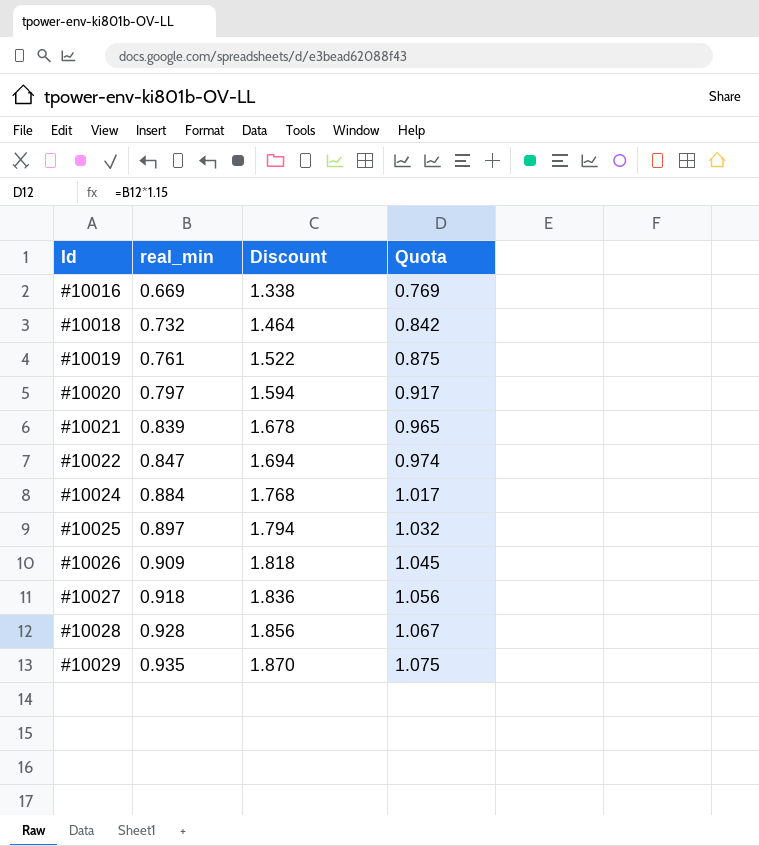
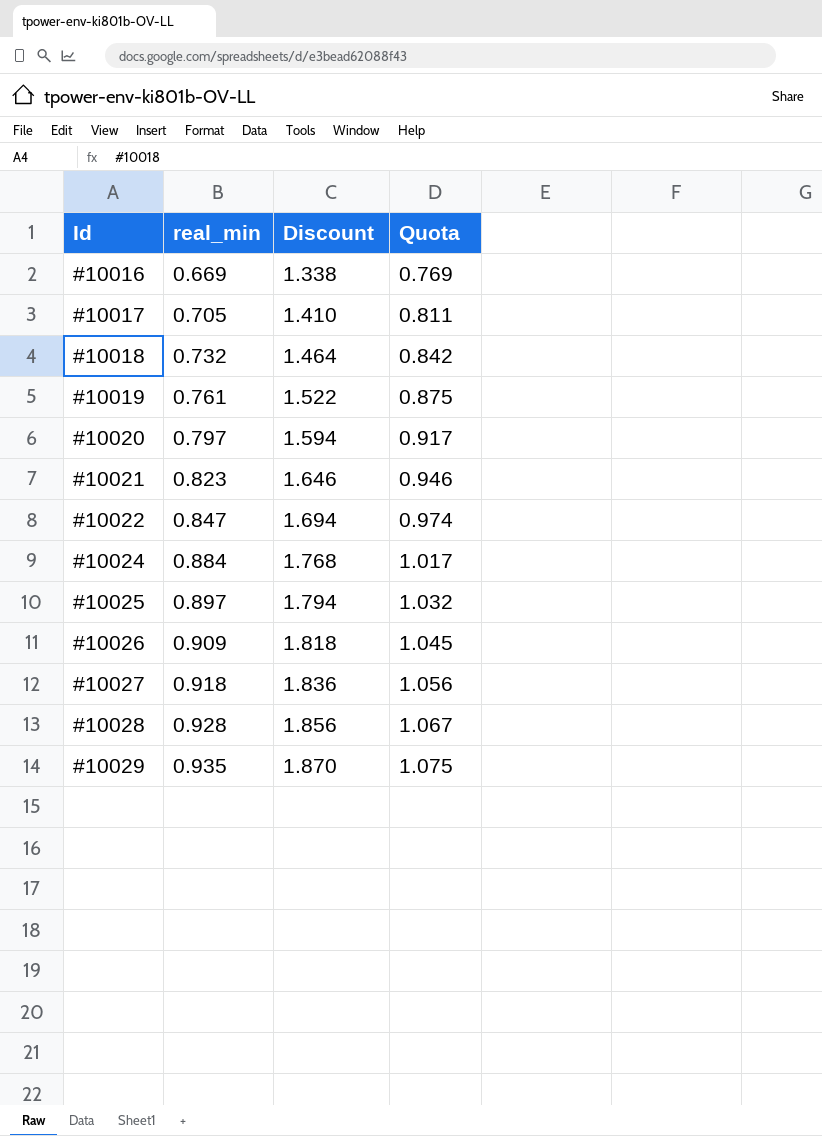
row #10017: none -> 0.705 | 1.410 | 0.811
#10021 | real_min: 0.839 -> 0.823
#10021 | Discount: 1.678 -> 1.646
#10021 | Quota: 0.965 -> 0.946

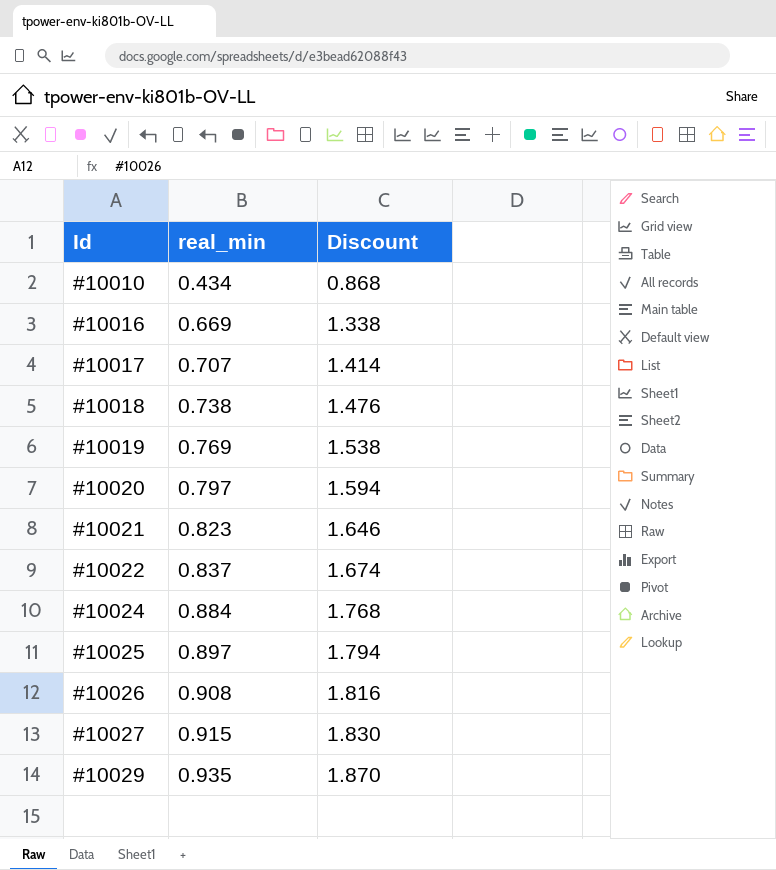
column Quota | formula: [real_min] * 1.15 -> none
row #10028: 0.928 | 1.856 | 1.067 -> none
row #10010: none -> 0.434 | 0.868
#10017 | real_min: 0.705 -> 0.707
#10017 | Discount: 1.410 -> 1.414
#10018 | real_min: 0.732 -> 0.738
#10018 | Discount: 1.464 -> 1.476
#10019 | real_min: 0.761 -> 0.769
#10019 | Discount: 1.522 -> 1.538
#10022 | real_min: 0.847 -> 0.837
#10022 | Discount: 1.694 -> 1.674
#10026 | real_min: 0.909 -> 0.908
#10026 | Discount: 1.818 -> 1.816
#10027 | real_min: 0.918 -> 0.915
#10027 | Discount: 1.836 -> 1.830

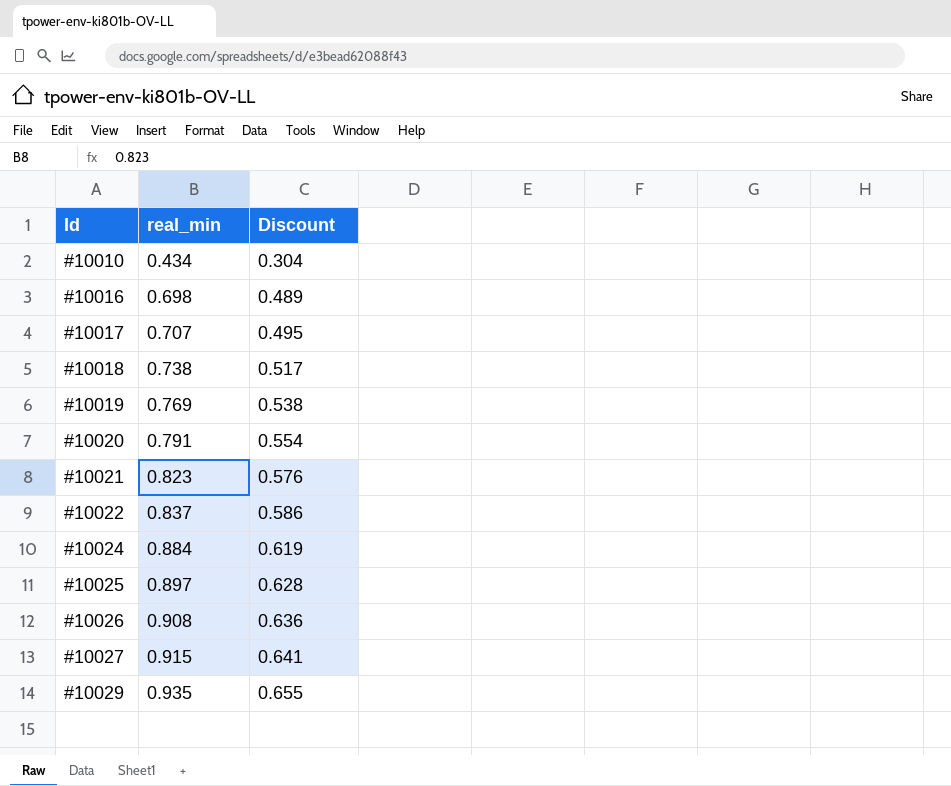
column Discount | formula: [real_min] * 2 -> [real_min] * 0.7
#10016 | real_min: 0.669 -> 0.698
#10020 | real_min: 0.797 -> 0.791

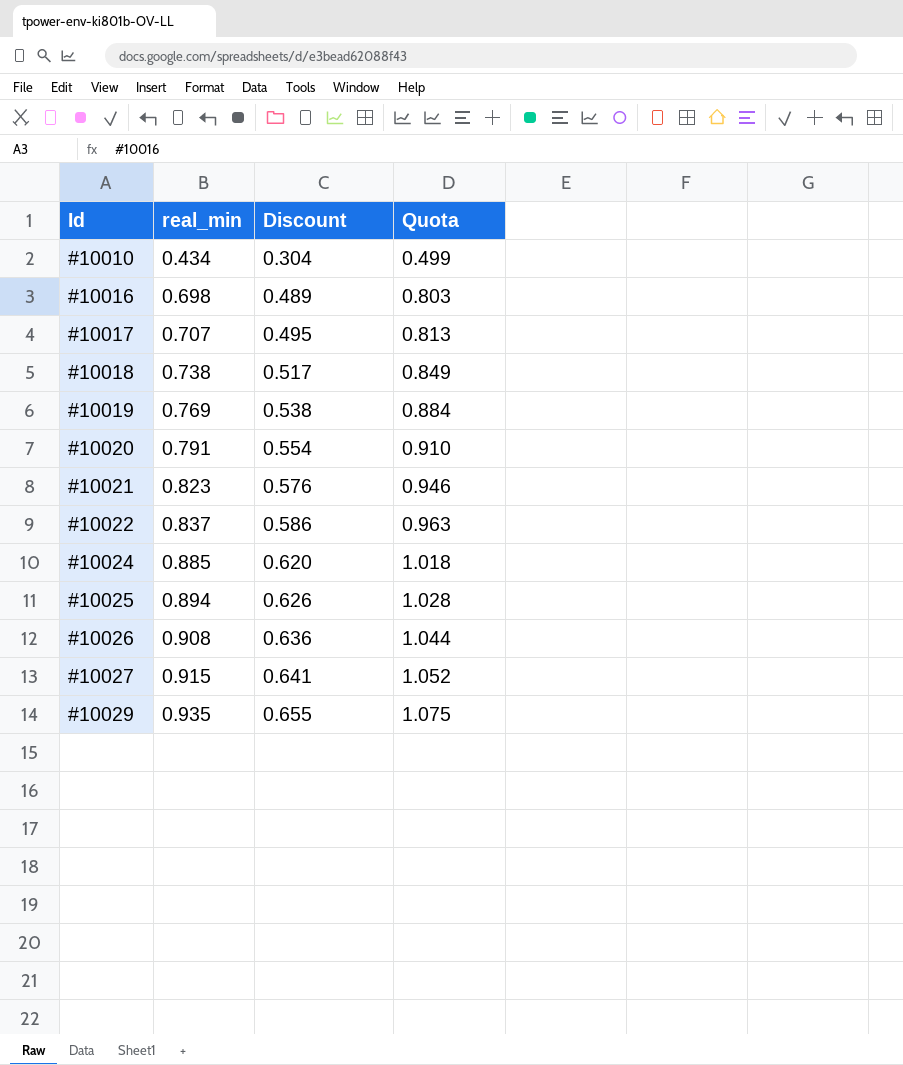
column Quota | formula: none -> [real_min] * 1.15
#10024 | real_min: 0.884 -> 0.885
#10024 | Discount: 0.619 -> 0.620
#10025 | real_min: 0.897 -> 0.894
#10025 | Discount: 0.628 -> 0.626

